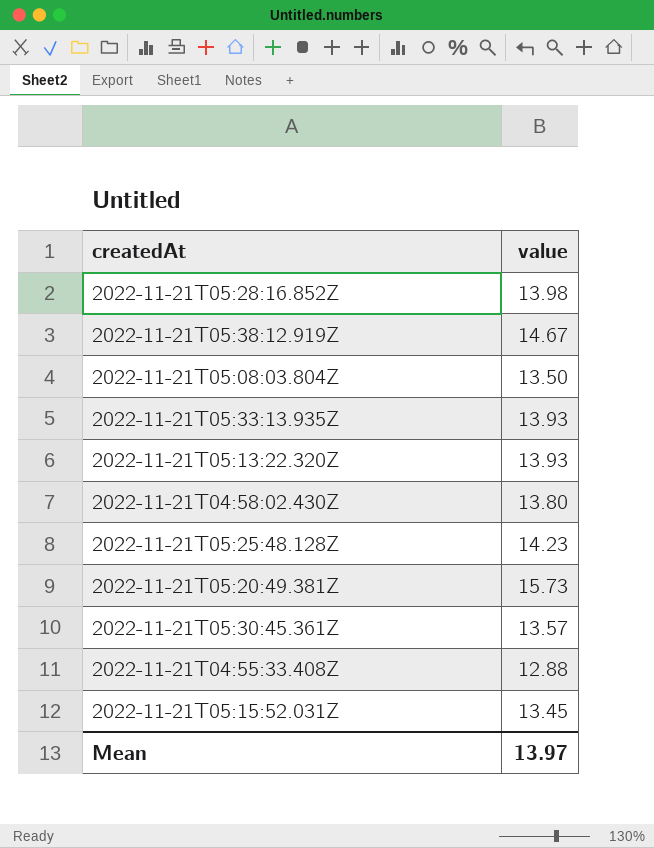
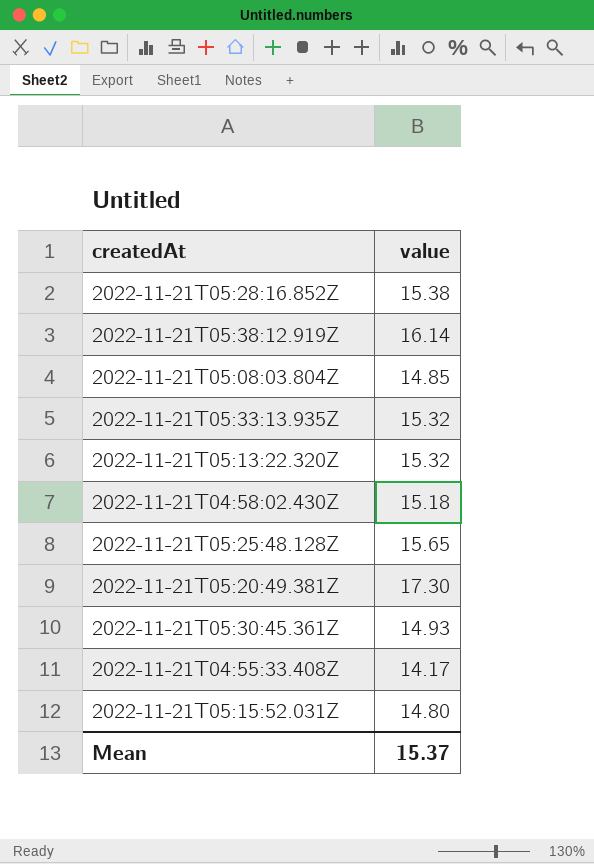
2022-11-21T05:28:16.852Z | value: 13.98 -> 15.38
2022-11-21T05:38:12.919Z | value: 14.67 -> 16.14
2022-11-21T05:08:03.804Z | value: 13.50 -> 14.85
2022-11-21T05:33:13.935Z | value: 13.93 -> 15.32
2022-11-21T05:13:22.320Z | value: 13.93 -> 15.32
2022-11-21T04:58:02.430Z | value: 13.80 -> 15.18
2022-11-21T05:25:48.128Z | value: 14.23 -> 15.65
2022-11-21T05:20:49.381Z | value: 15.73 -> 17.30
2022-11-21T05:30:45.361Z | value: 13.57 -> 14.93
2022-11-21T04:55:33.408Z | value: 12.88 -> 14.17
2022-11-21T05:15:52.031Z | value: 13.45 -> 14.80
Mean | value: 13.97 -> 15.37

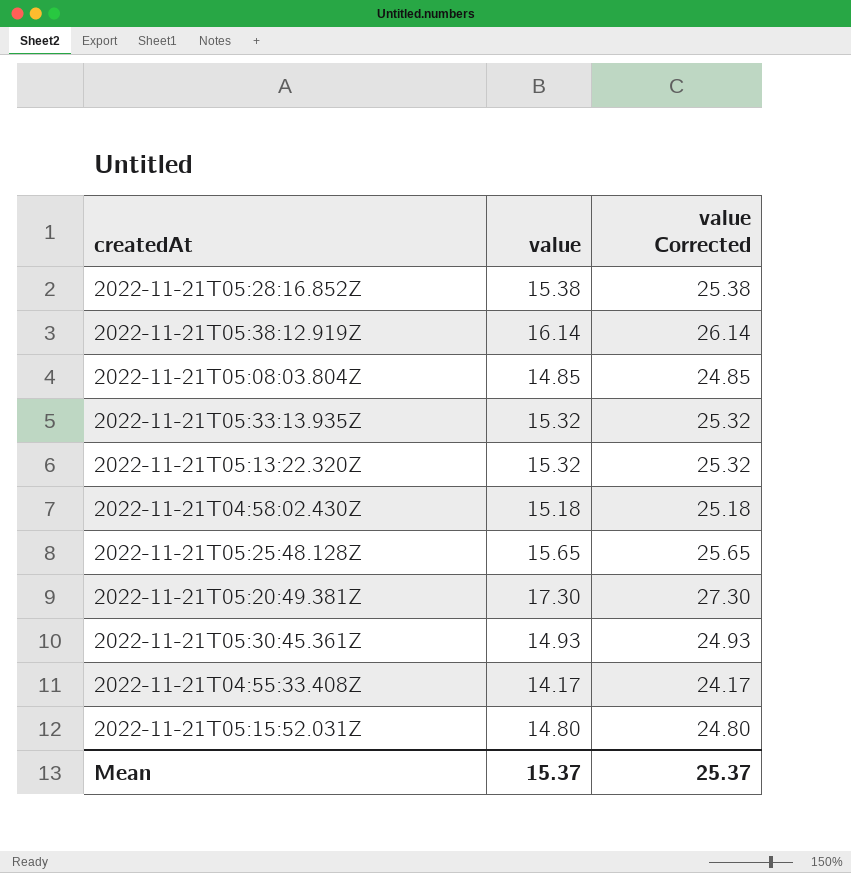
column value Corrected | formula: none -> [value] + 10

